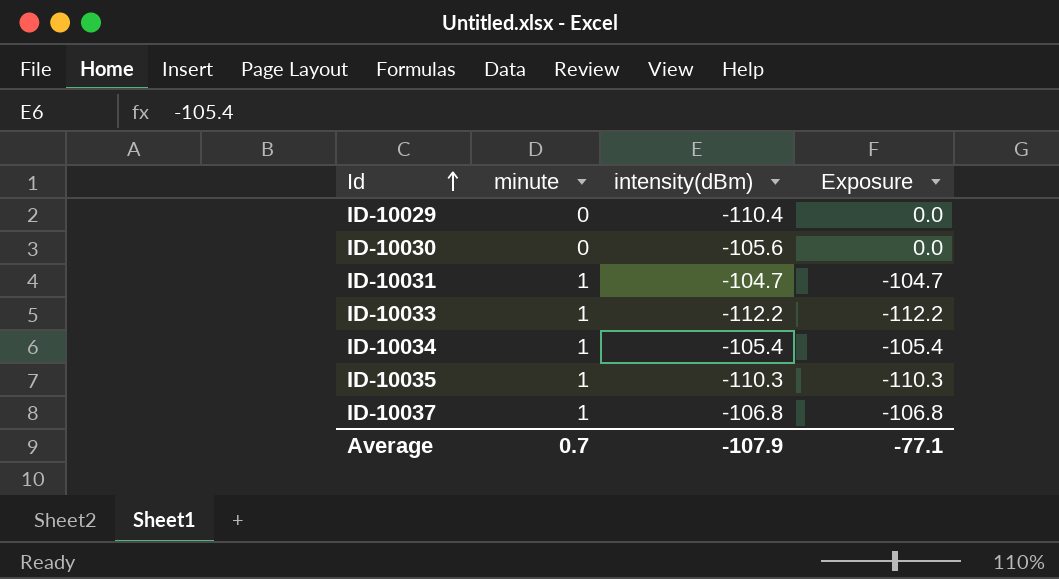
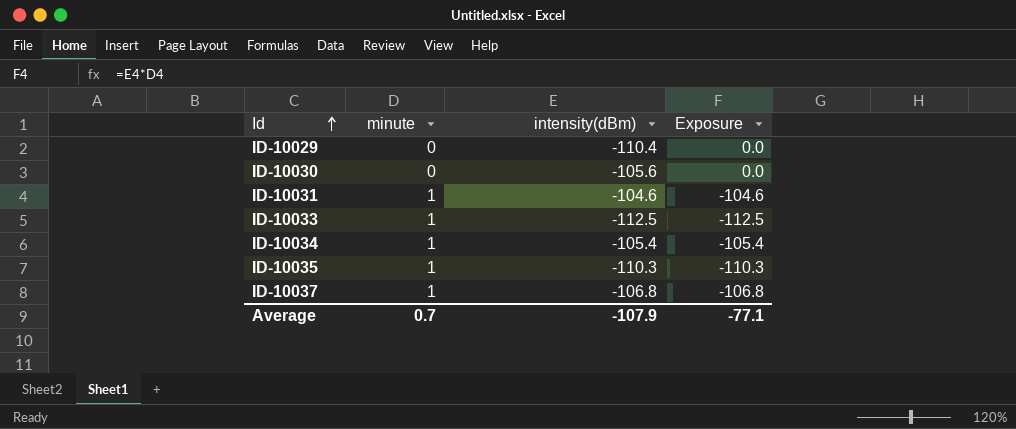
ID-10031 | intensity(dBm): -104.7 -> -104.6
ID-10031 | Exposure: -104.7 -> -104.6
ID-10033 | intensity(dBm): -112.2 -> -112.5
ID-10033 | Exposure: -112.2 -> -112.5

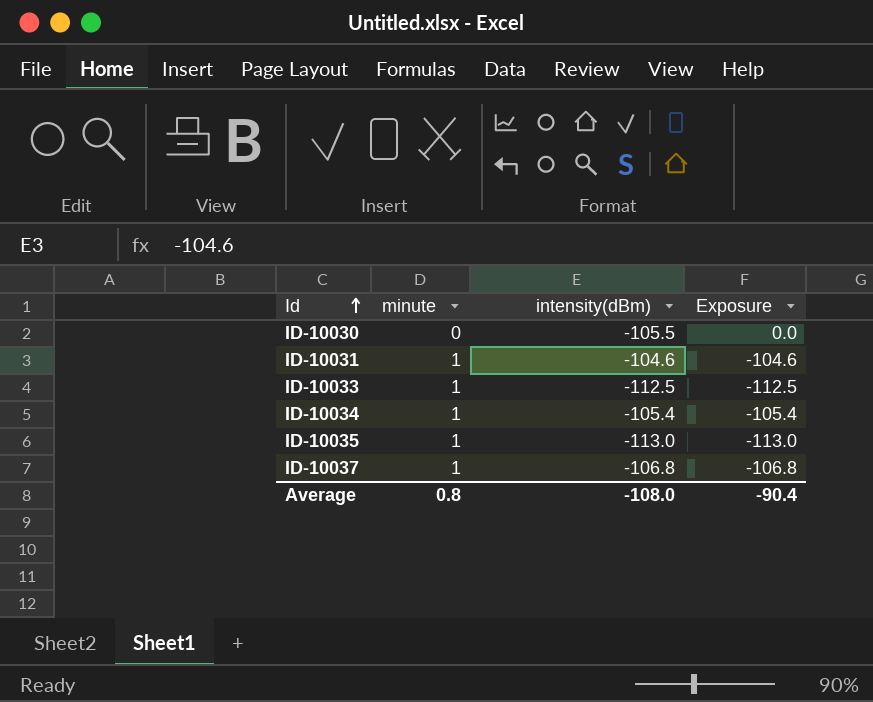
row ID-10029: 0 | -110.4 | 0.0 -> none
ID-10030 | intensity(dBm): -105.6 -> -105.5
ID-10035 | intensity(dBm): -110.3 -> -113.0
ID-10035 | Exposure: -110.3 -> -113.0
Average | minute: 0.7 -> 0.8
Average | intensity(dBm): -107.9 -> -108.0
Average | Exposure: -77.1 -> -90.4

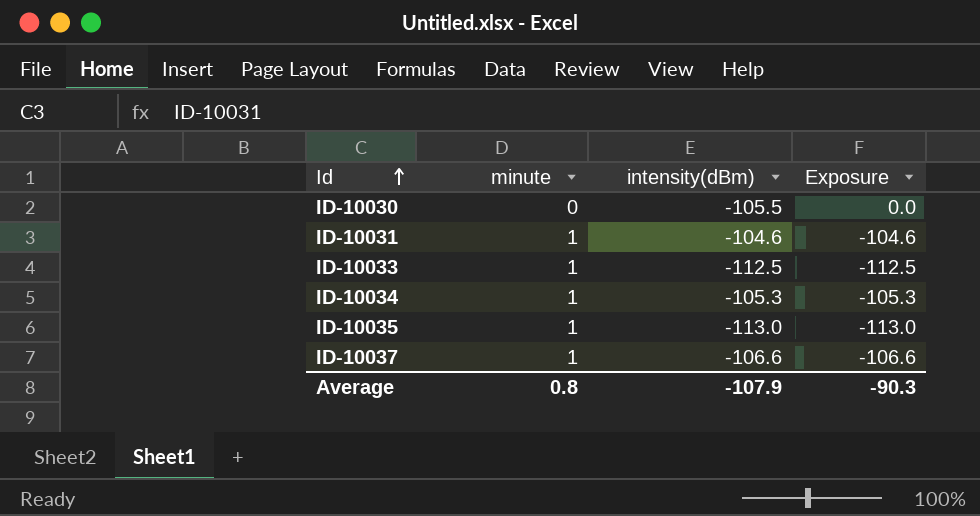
ID-10034 | intensity(dBm): -105.4 -> -105.3
ID-10034 | Exposure: -105.4 -> -105.3
ID-10037 | intensity(dBm): -106.8 -> -106.6
ID-10037 | Exposure: -106.8 -> -106.6
Average | intensity(dBm): -108.0 -> -107.9
Average | Exposure: -90.4 -> -90.3

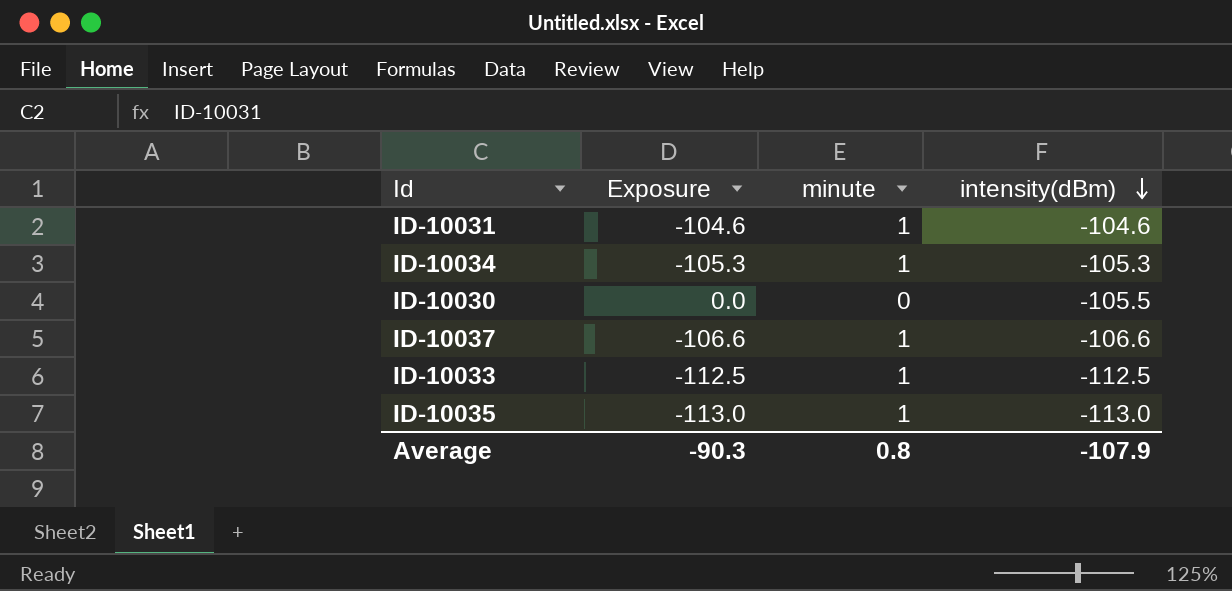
row order: Id ascending -> intensity(dBm) descending
column Exposure | position: 4 -> 2

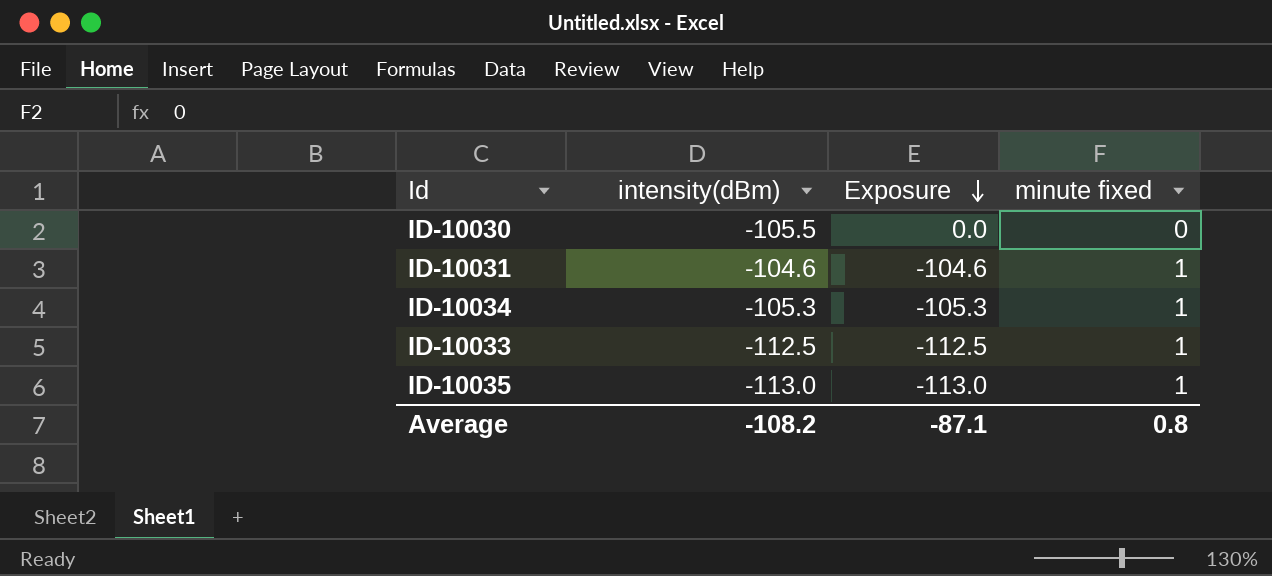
row order: intensity(dBm) descending -> Exposure descending
column intensity(dBm) | position: 4 -> 2
column name: minute -> minute fixed
row ID-10037: -106.6 | 1 | -106.6 -> none
Average | intensity(dBm): -107.9 -> -108.2
Average | Exposure: -90.3 -> -87.1

